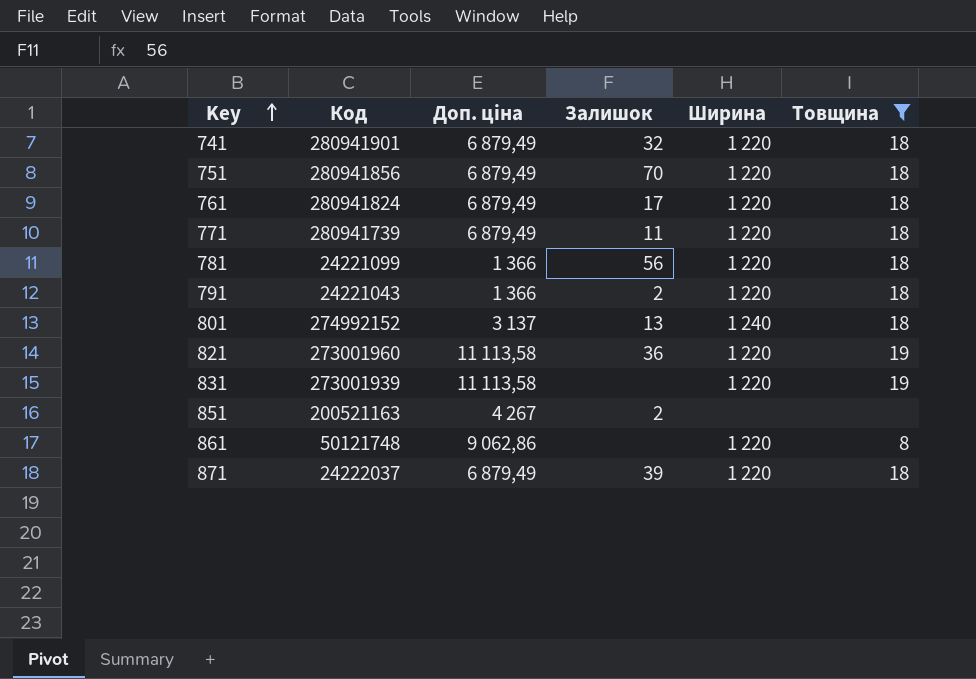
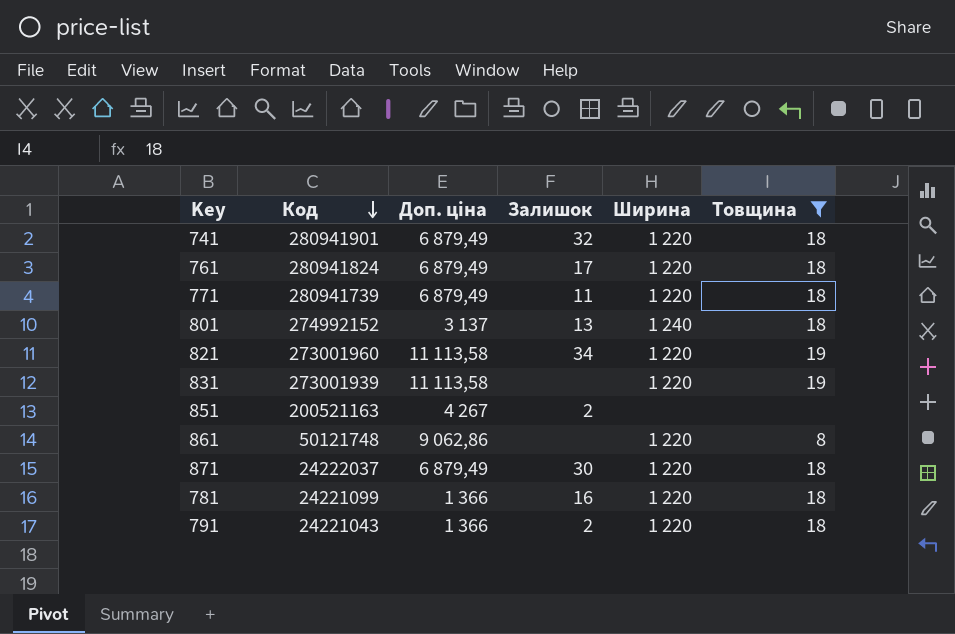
row order: Key ascending -> Код descending
row 751: 280941856 | 6 879,49 | 70 | 1 220 | 18 -> none
821 | Залишок: 36 -> 34
871 | Залишок: 39 -> 30
781 | Залишок: 56 -> 16

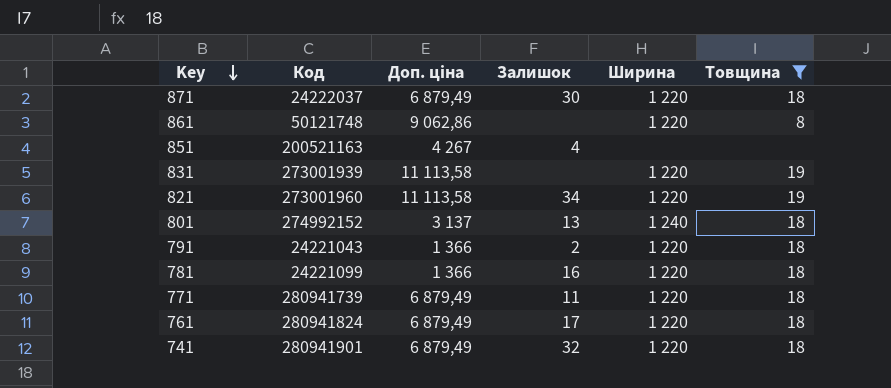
row order: Код descending -> Key descending
851 | Залишок: 2 -> 4

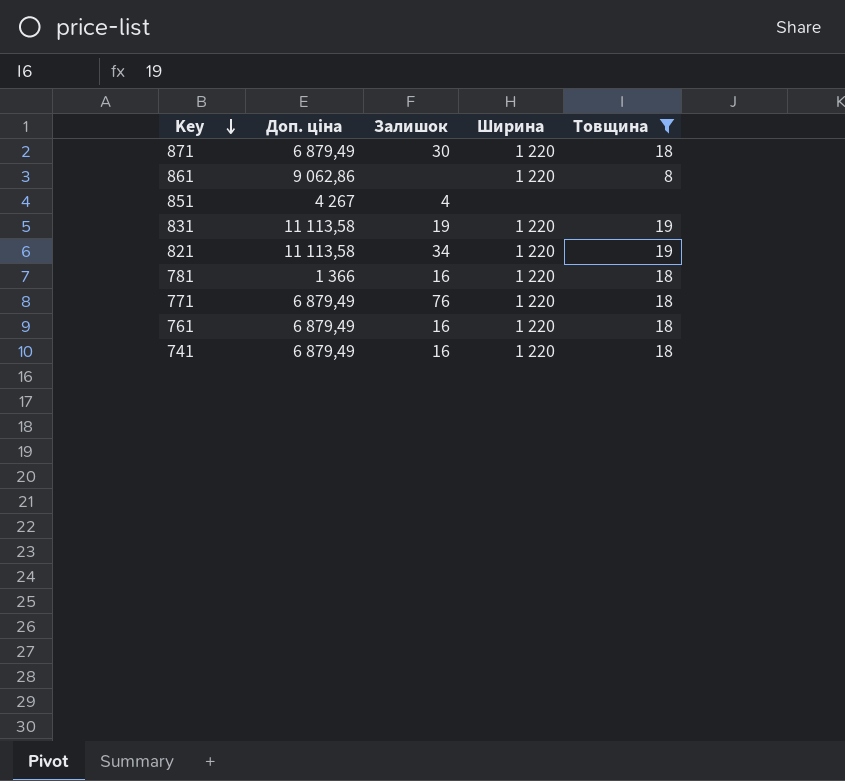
column Код | position: 2 -> none
row 801: 274992152 | 3 137 | 13 | 1 240 | 18 -> none
row 791: 24221043 | 1 366 | 2 | 1 220 | 18 -> none
831 | Залишок: none -> 19
771 | Залишок: 11 -> 76
761 | Залишок: 17 -> 16
741 | Залишок: 32 -> 16

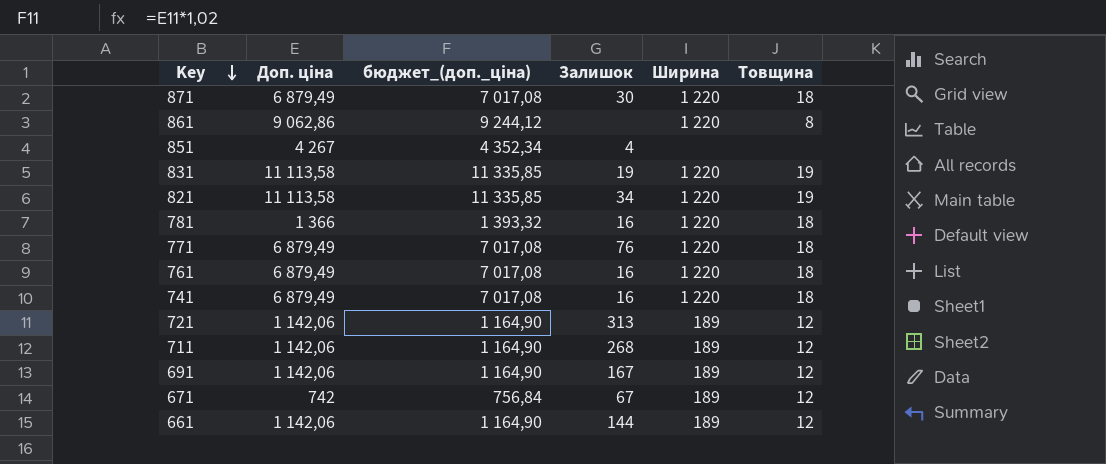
filter: Товщина != 12 -> none
column бюджет_(доп._ціна) | formula: none -> [Доп. ціна] * 1,02

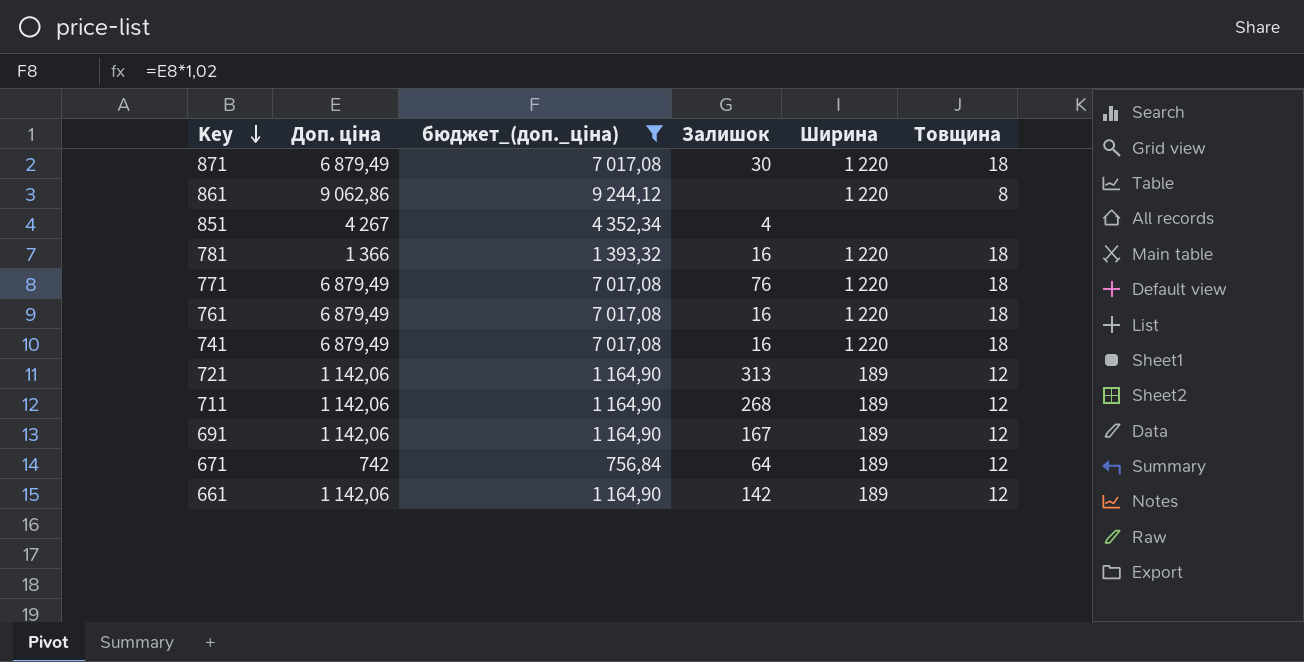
filter: none -> бюджет_(доп._ціна) != 11 335,85
671 | Залишок: 67 -> 64
661 | Залишок: 144 -> 142

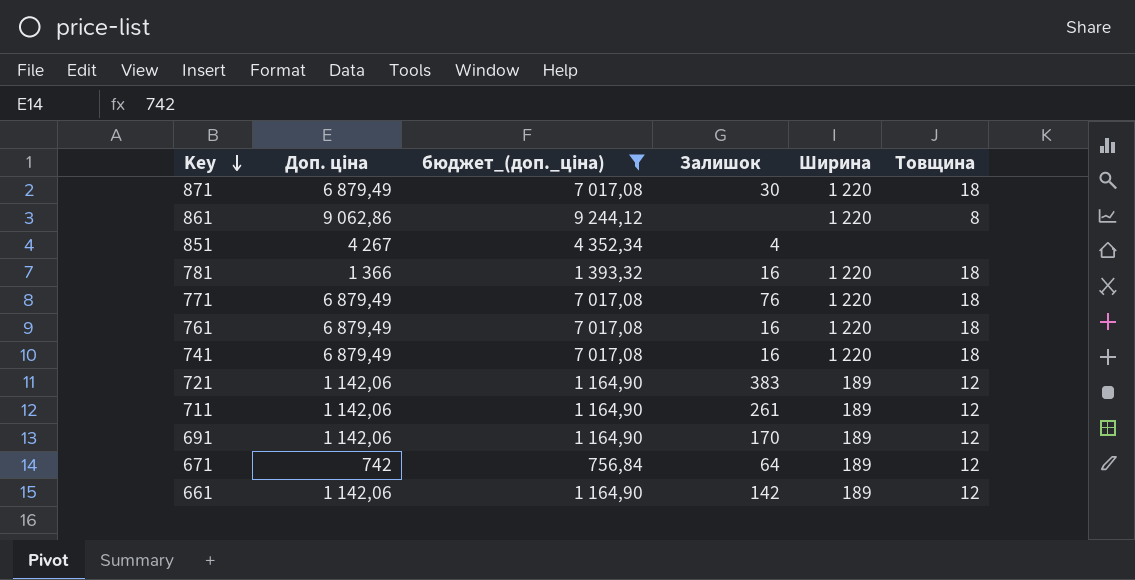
721 | Залишок: 313 -> 383
711 | Залишок: 268 -> 261
691 | Залишок: 167 -> 170

